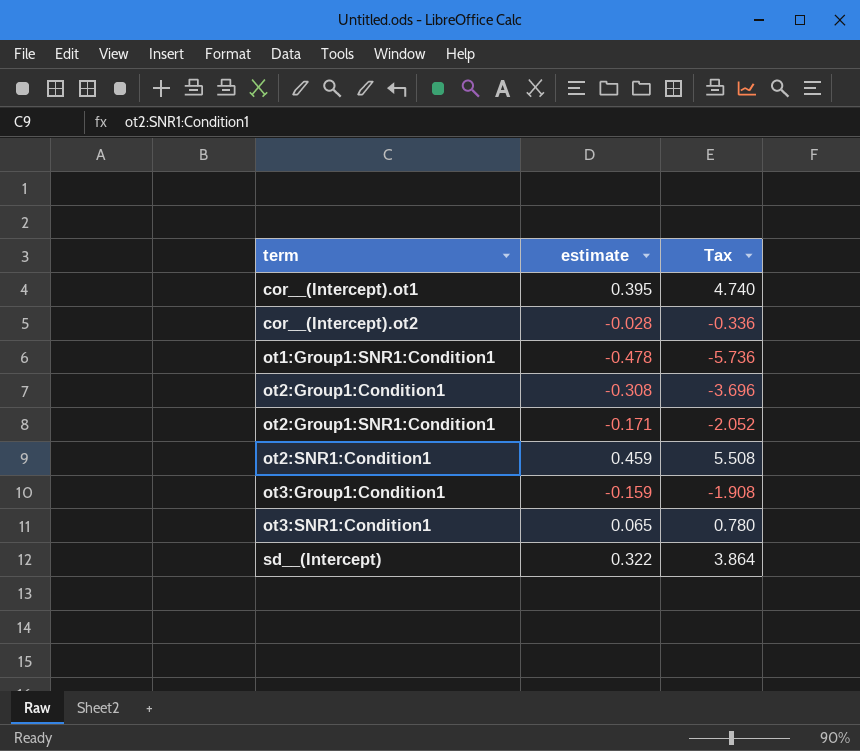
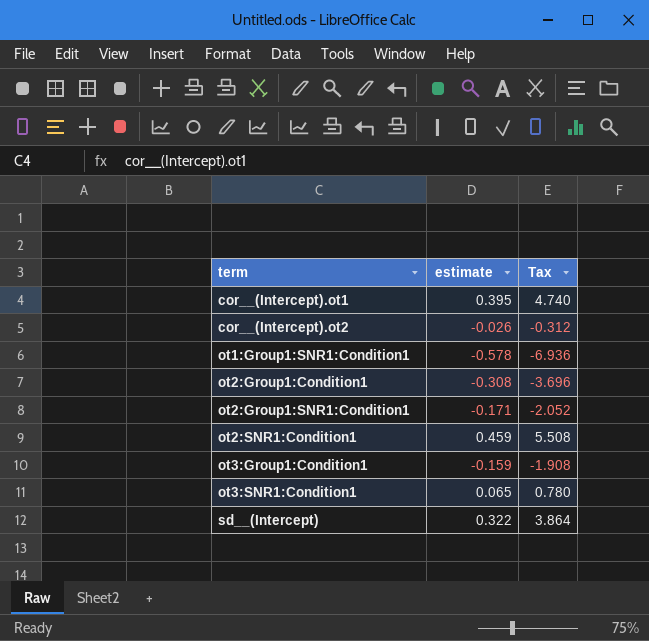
cor__(Intercept).ot2 | estimate: -0.028 -> -0.026
cor__(Intercept).ot2 | Tax: -0.336 -> -0.312
ot1:Group1:SNR1:Condition1 | estimate: -0.478 -> -0.578
ot1:Group1:SNR1:Condition1 | Tax: -5.736 -> -6.936

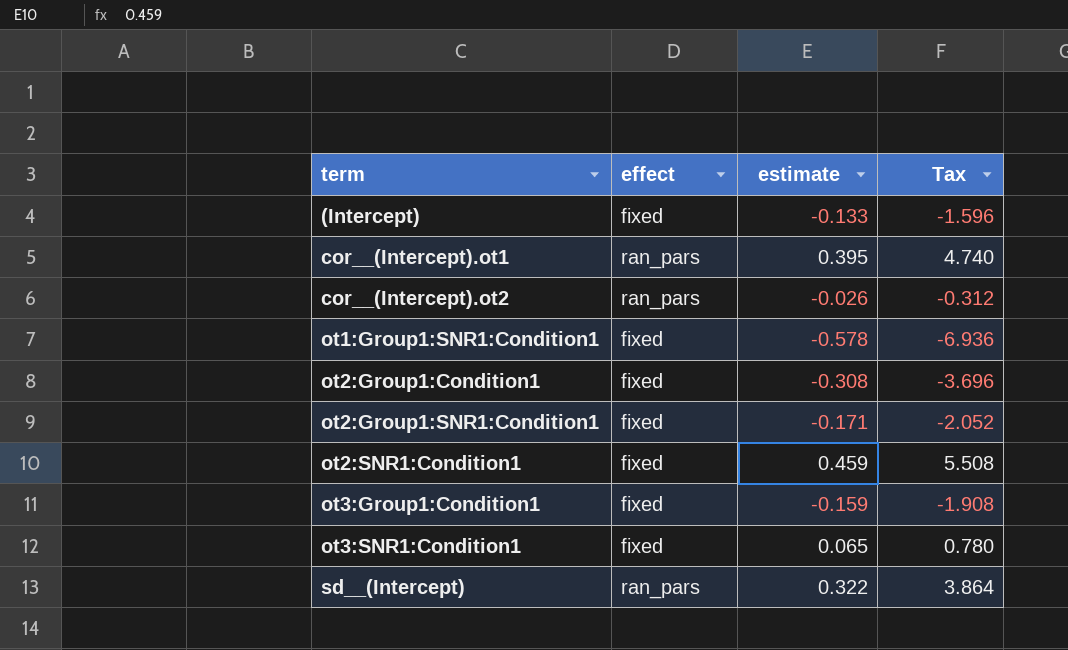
column effect | position: none -> 2
row (Intercept): none -> fixed | -0.133 | -1.596

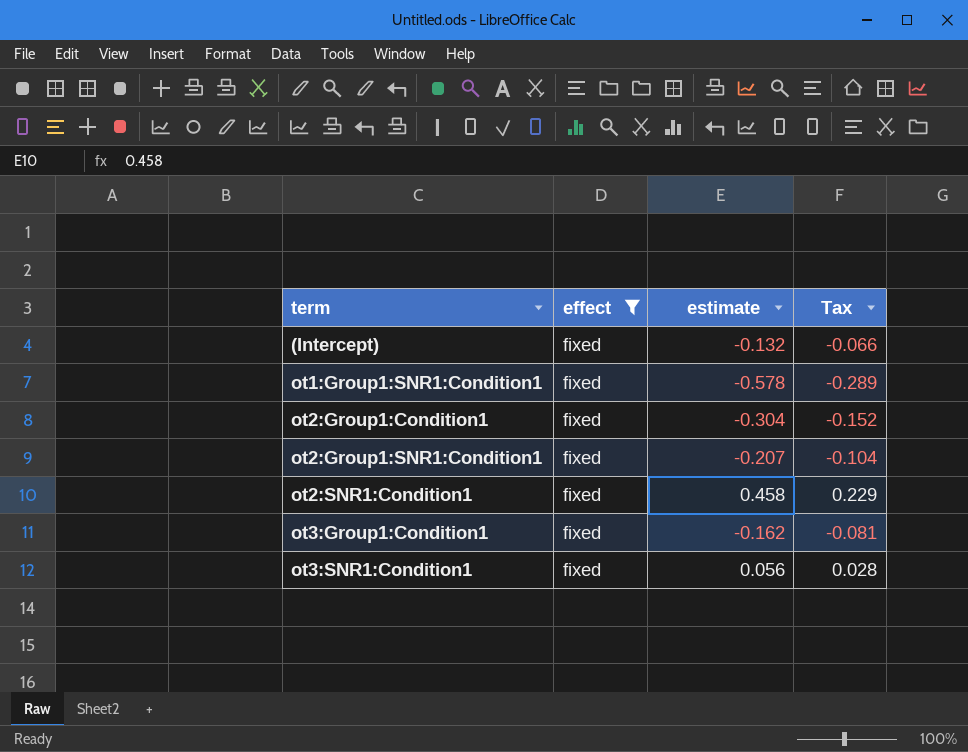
filter: none -> effect = fixed
column Tax | formula: [estimate] * 12 -> [estimate] * 0.5
(Intercept) | estimate: -0.133 -> -0.132
ot2:Group1:Condition1 | estimate: -0.308 -> -0.304
ot2:Group1:SNR1:Condition1 | estimate: -0.171 -> -0.207
ot2:SNR1:Condition1 | estimate: 0.459 -> 0.458
ot3:Group1:Condition1 | estimate: -0.159 -> -0.162
ot3:SNR1:Condition1 | estimate: 0.065 -> 0.056

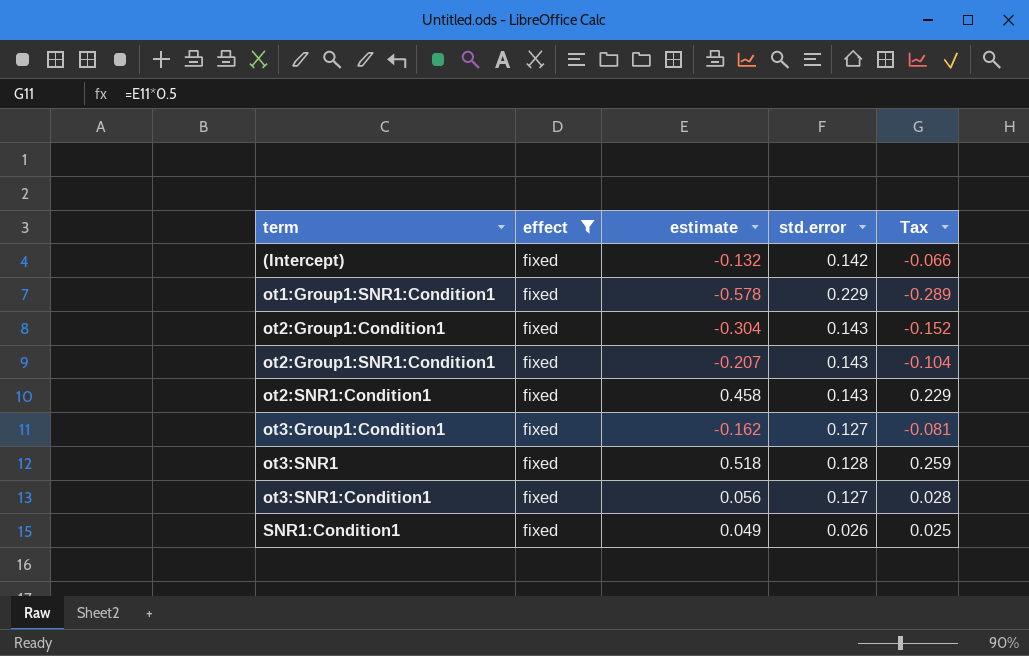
column std.error | position: none -> 4
row ot3:SNR1: none -> fixed | 0.518 | 0.128 | 0.259
row SNR1:Condition1: none -> fixed | 0.049 | 0.026 | 0.025

